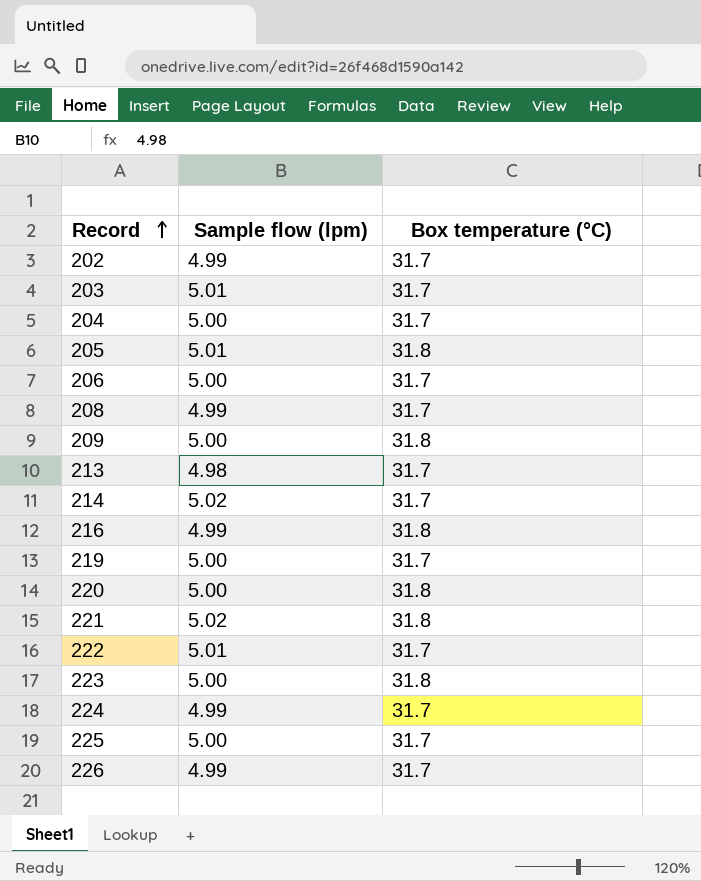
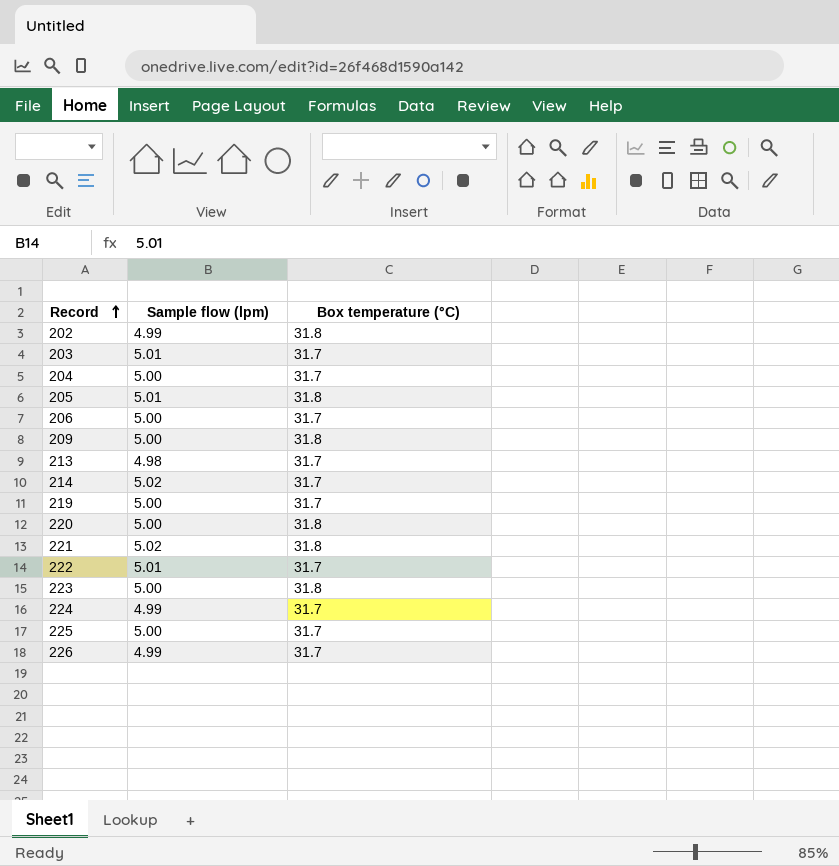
row 208: 4.99 | 31.7 -> none
row 216: 4.99 | 31.8 -> none
202 | Box temperature (°C): 31.7 -> 31.8

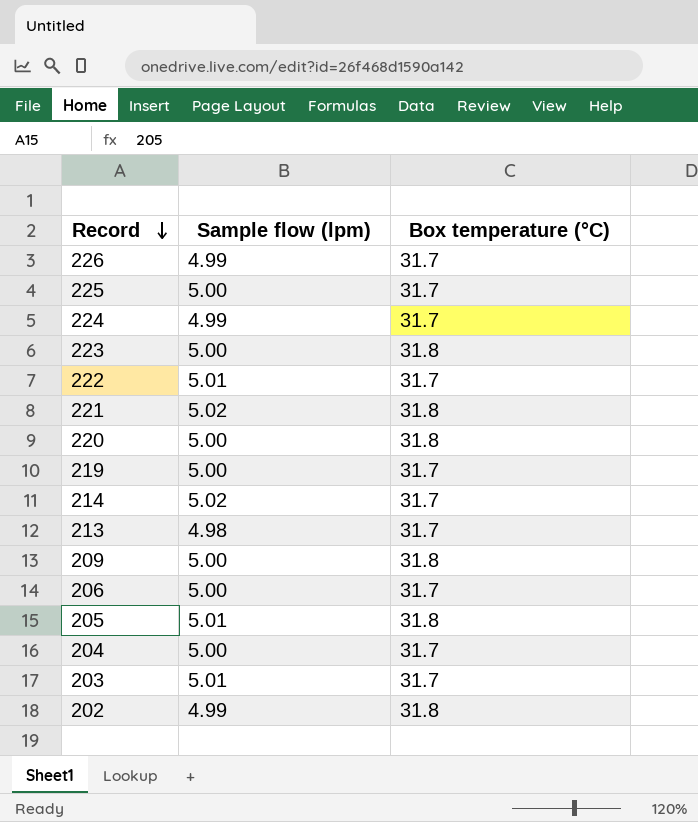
row order: Record ascending -> Record descending

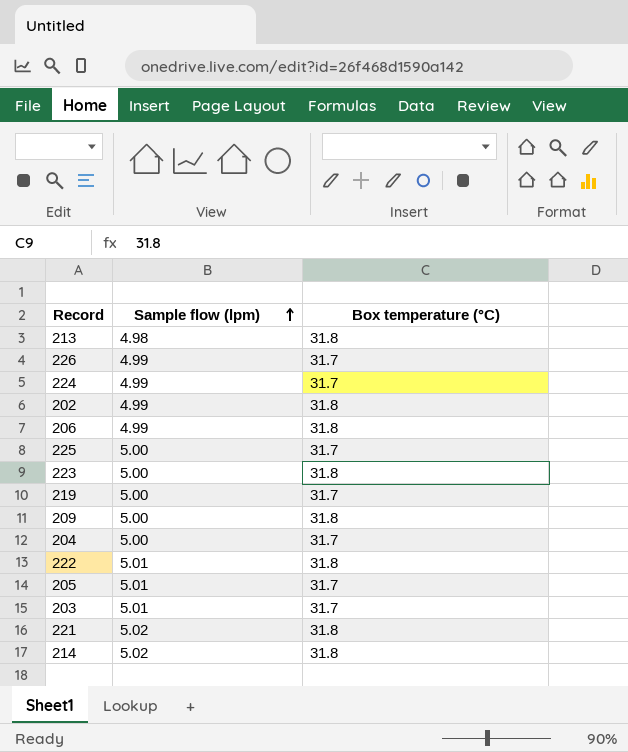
row order: Record descending -> Sample flow (lpm) ascending
row 220: 5.00 | 31.8 -> none
213 | Box temperature (°C): 31.7 -> 31.8
206 | Sample flow (lpm): 5.00 -> 4.99
206 | Box temperature (°C): 31.7 -> 31.8
222 | Box temperature (°C): 31.7 -> 31.8
205 | Box temperature (°C): 31.8 -> 31.7
214 | Box temperature (°C): 31.7 -> 31.8

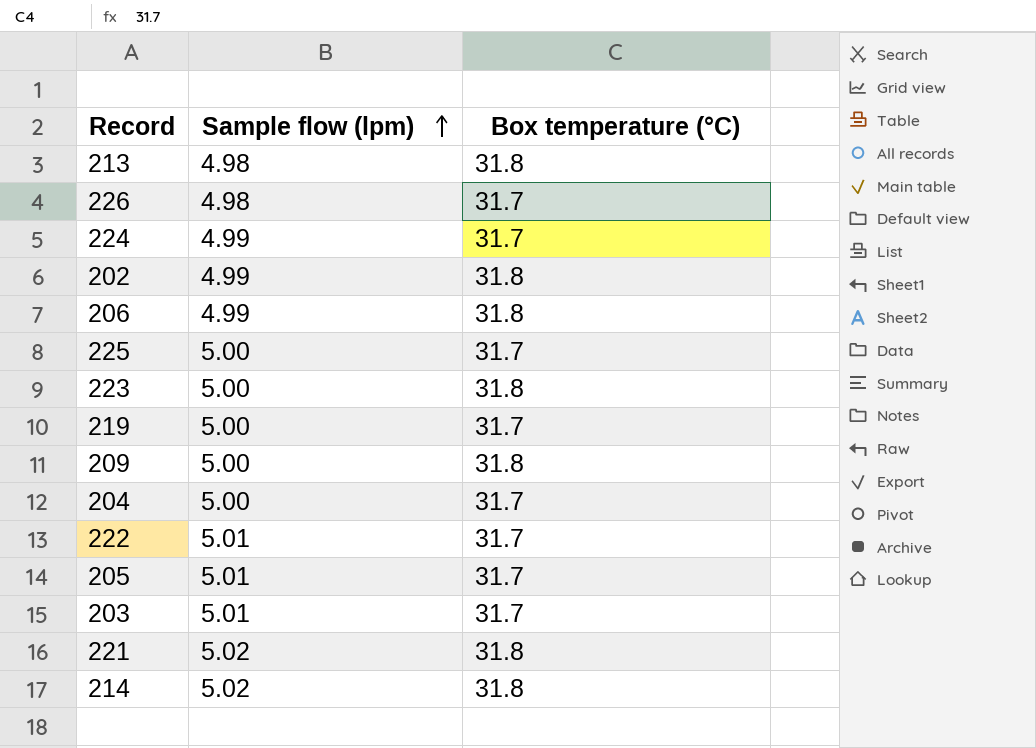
226 | Sample flow (lpm): 4.99 -> 4.98
222 | Box temperature (°C): 31.8 -> 31.7

